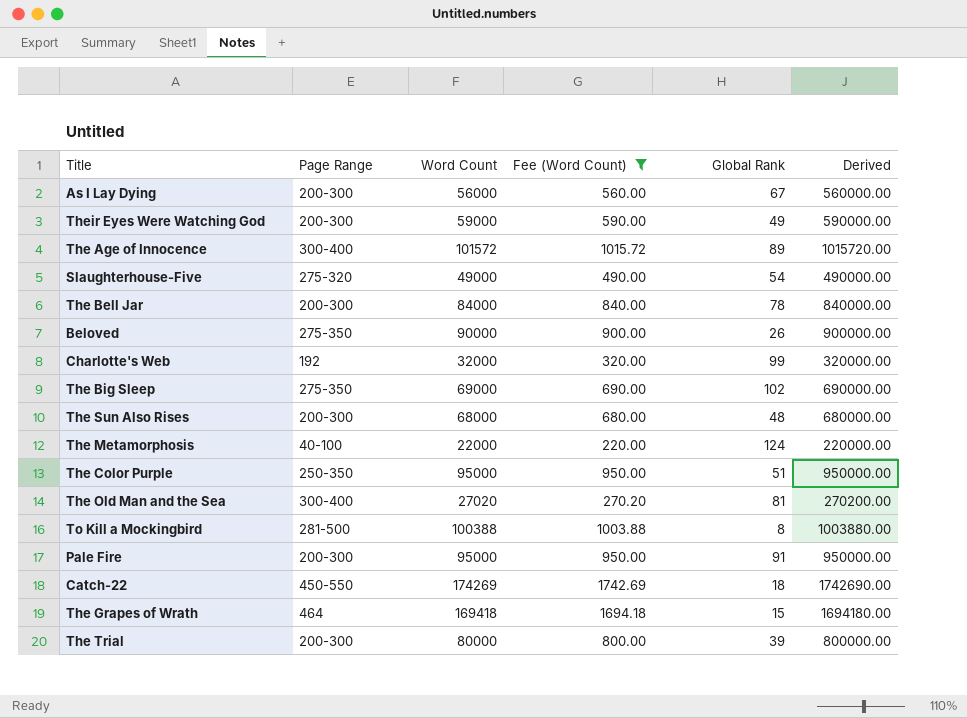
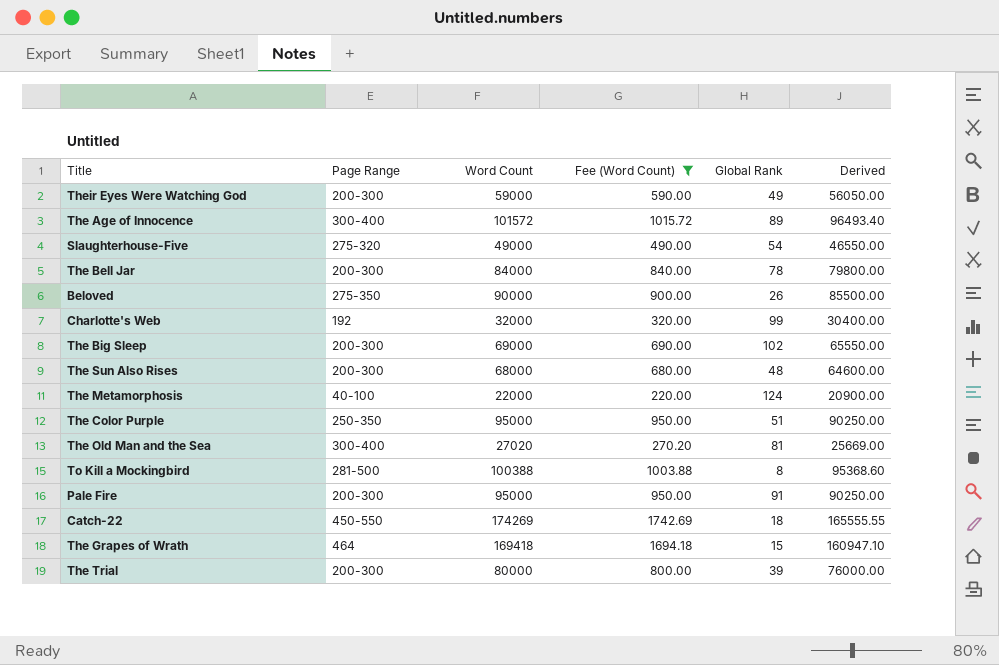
column Derived | formula: [Word Count] * 10 -> [Word Count] * 0.95
row As I Lay Dying: 200-300 | 56000 | 560.00 | 67 | 560000.00 -> none
The Big Sleep | Page Range: 275-350 -> 200-300

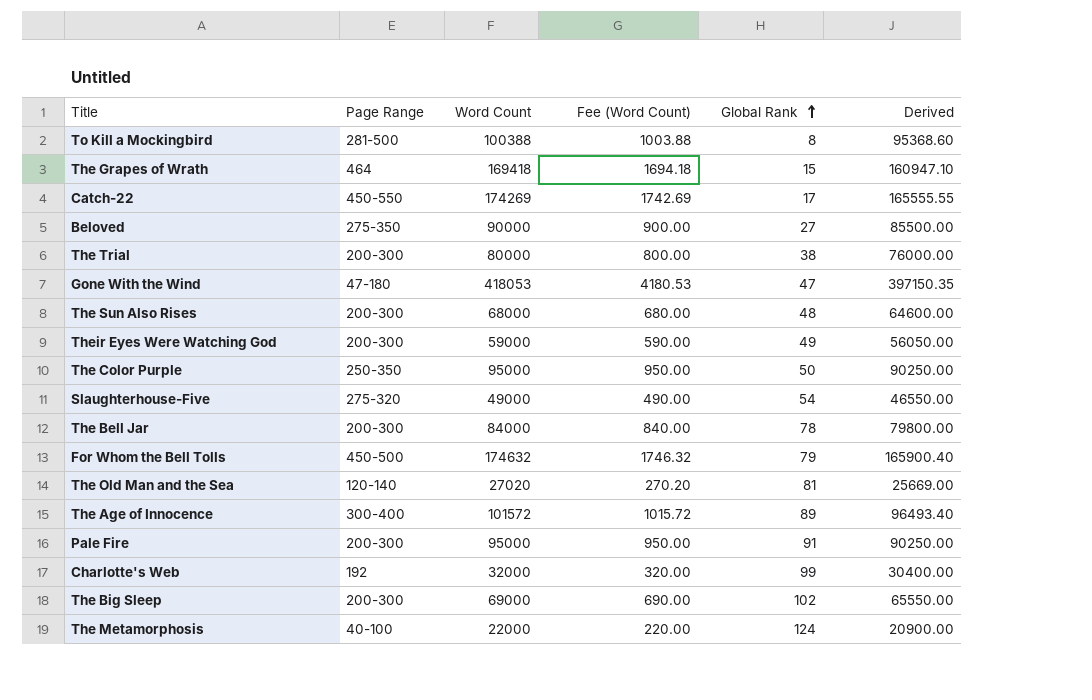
filter: Fee (Word Count) <= 1742.69 -> none
row order: none -> Global Rank ascending
Catch-22 | Global Rank: 18 -> 17
Beloved | Global Rank: 26 -> 27
The Trial | Global Rank: 39 -> 38
The Color Purple | Global Rank: 51 -> 50
The Old Man and the Sea | Page Range: 300-400 -> 120-140

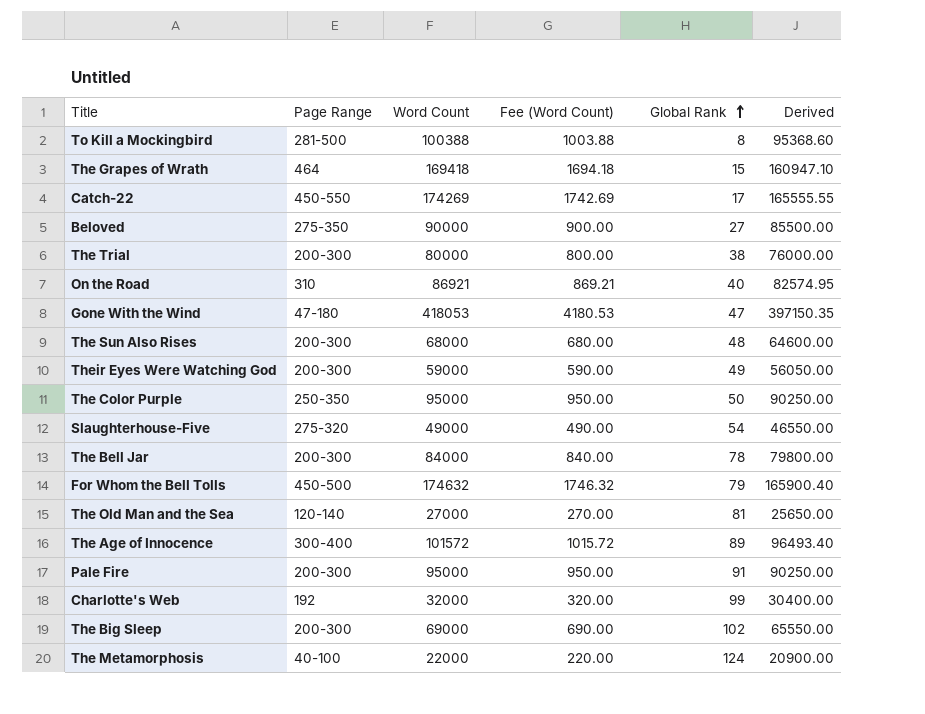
row On the Road: none -> 310 | 86921 | 869.21 | 40 | 82574.95
The Old Man and the Sea | Word Count: 27020 -> 27000
The Old Man and the Sea | Fee (Word Count): 270.20 -> 270.00
The Old Man and the Sea | Derived: 25669.00 -> 25650.00

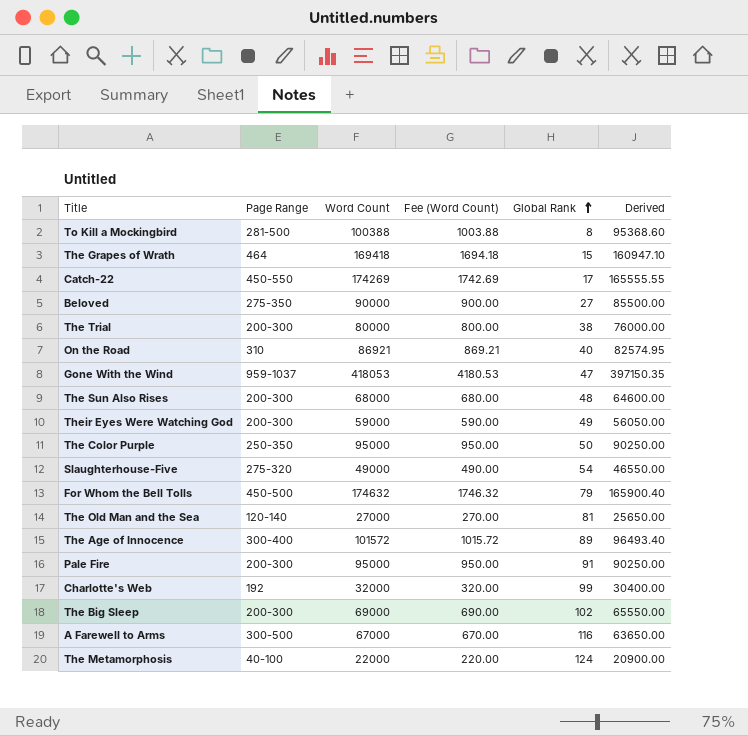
row The Bell Jar: 200-300 | 84000 | 840.00 | 78 | 79800.00 -> none
Gone With the Wind | Page Range: 47-180 -> 959-1037
row A Farewell to Arms: none -> 300-500 | 67000 | 670.00 | 116 | 63650.00

